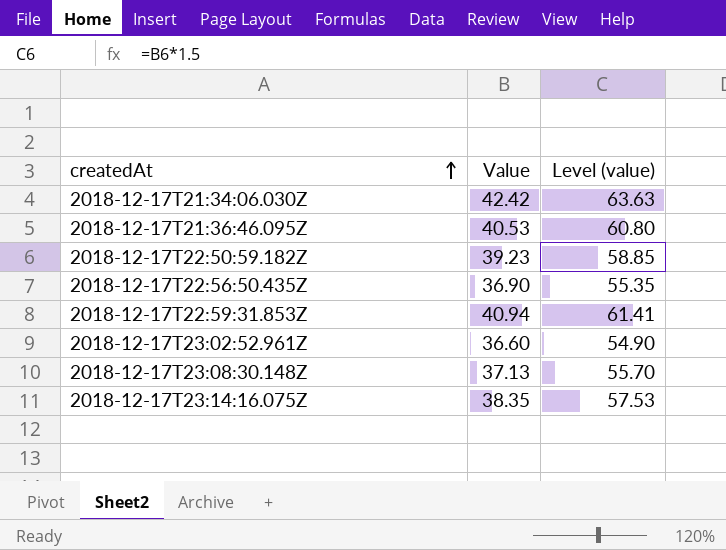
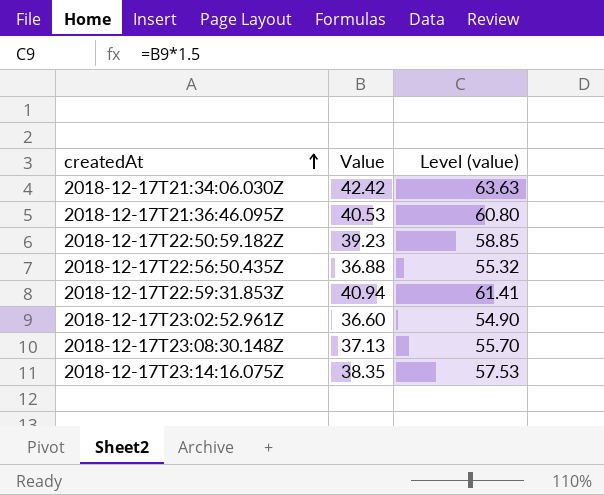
2018-12-17T22:56:50.435Z | Value: 36.90 -> 36.88
2018-12-17T22:56:50.435Z | Level (value): 55.35 -> 55.32

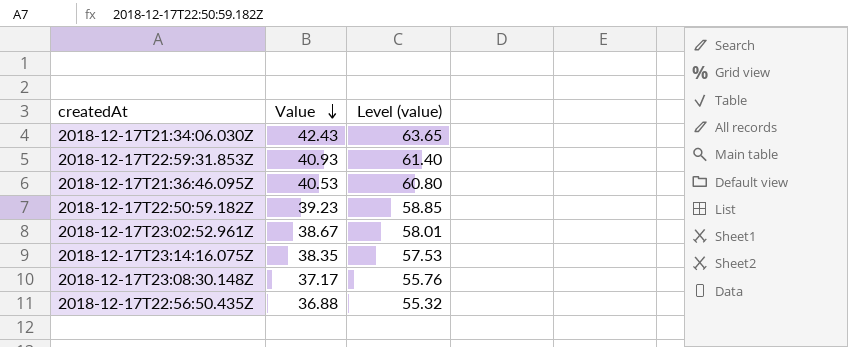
row order: createdAt ascending -> Value descending
2018-12-17T21:34:06.030Z | Value: 42.42 -> 42.43
2018-12-17T21:34:06.030Z | Level (value): 63.63 -> 63.65
2018-12-17T22:59:31.853Z | Value: 40.94 -> 40.93
2018-12-17T22:59:31.853Z | Level (value): 61.41 -> 61.40
2018-12-17T23:02:52.961Z | Value: 36.60 -> 38.67
2018-12-17T23:02:52.961Z | Level (value): 54.90 -> 58.01
2018-12-17T23:08:30.148Z | Value: 37.13 -> 37.17
2018-12-17T23:08:30.148Z | Level (value): 55.70 -> 55.76

